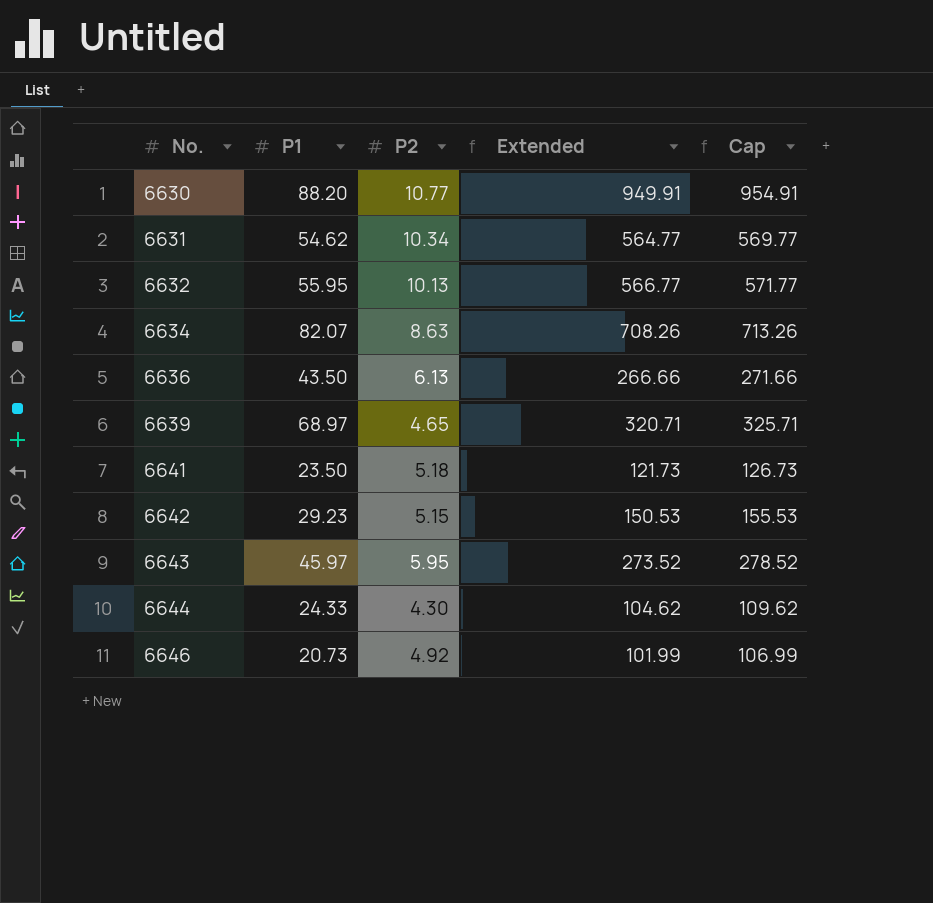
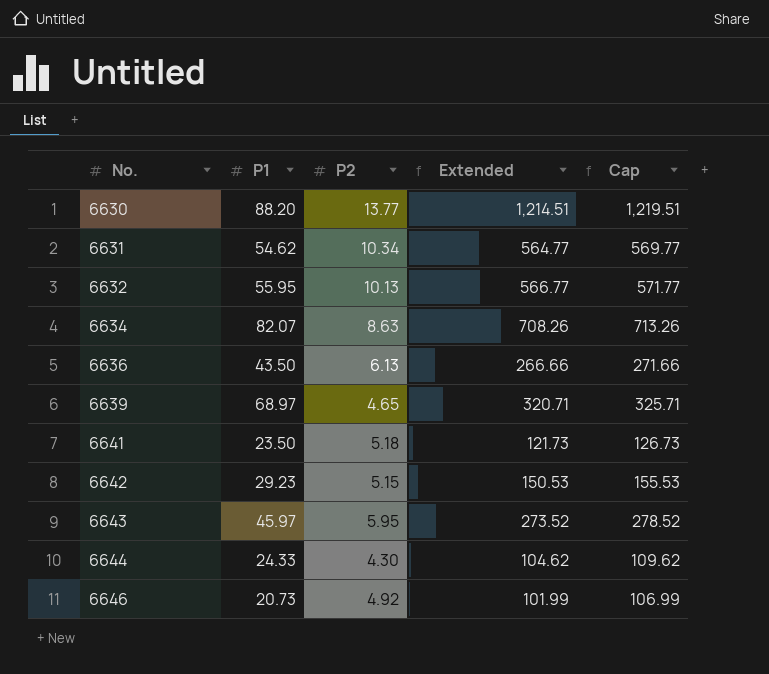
6630 | P2: 10.77 -> 13.77
6630 | Extended: 949.91 -> 1,214.51
6630 | Cap: 954.91 -> 1,219.51

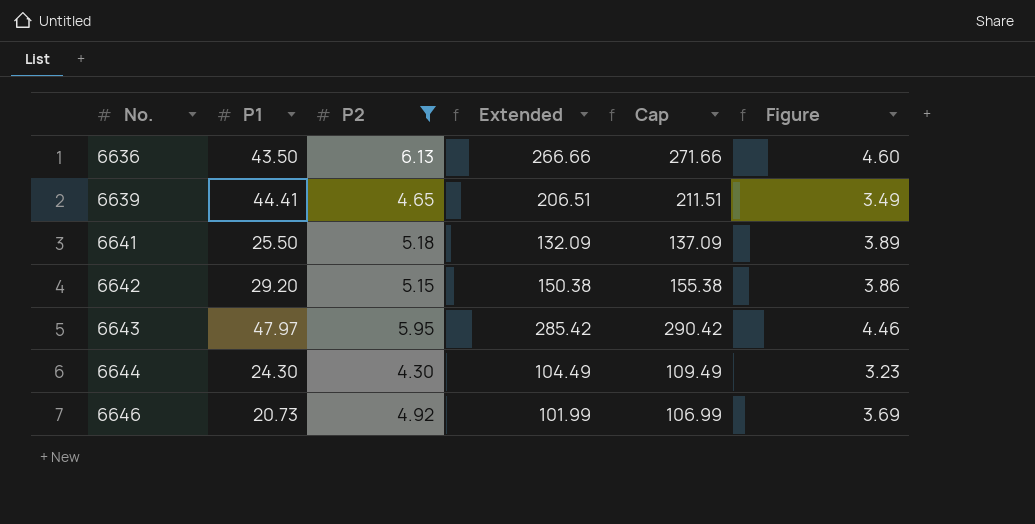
filter: none -> P2 <= 6.13
column Figure | formula: none -> [P2] * 0.75
6639 | P1: 68.97 -> 44.41
6639 | Extended: 320.71 -> 206.51
6639 | Cap: 325.71 -> 211.51
6641 | P1: 23.50 -> 25.50
6641 | Extended: 121.73 -> 132.09
6641 | Cap: 126.73 -> 137.09
6642 | P1: 29.23 -> 29.20
6642 | Extended: 150.53 -> 150.38
6642 | Cap: 155.53 -> 155.38
6643 | P1: 45.97 -> 47.97
6643 | Extended: 273.52 -> 285.42
6643 | Cap: 278.52 -> 290.42
6644 | P1: 24.33 -> 24.30
6644 | Extended: 104.62 -> 104.49
6644 | Cap: 109.62 -> 109.49

